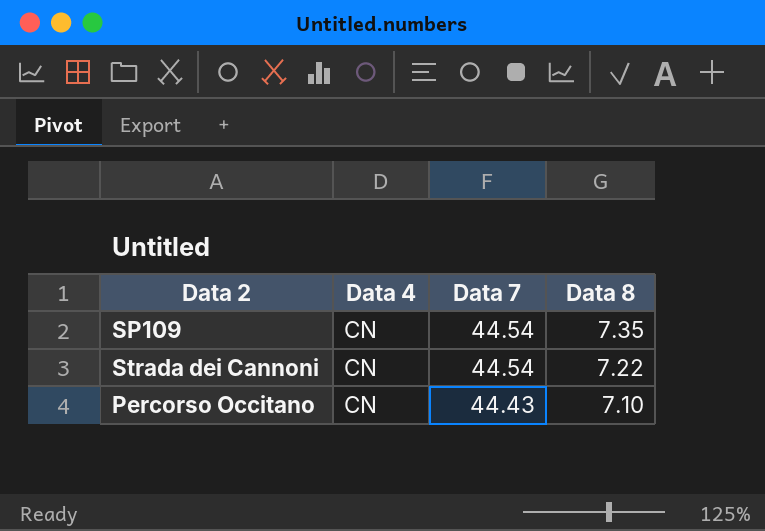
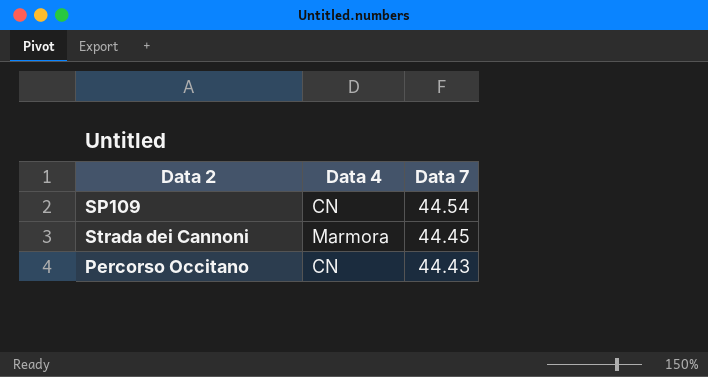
column Data 8 | position: 4 -> none
Strada dei Cannoni | Data 4: CN -> Marmora
Strada dei Cannoni | Data 7: 44.54 -> 44.45

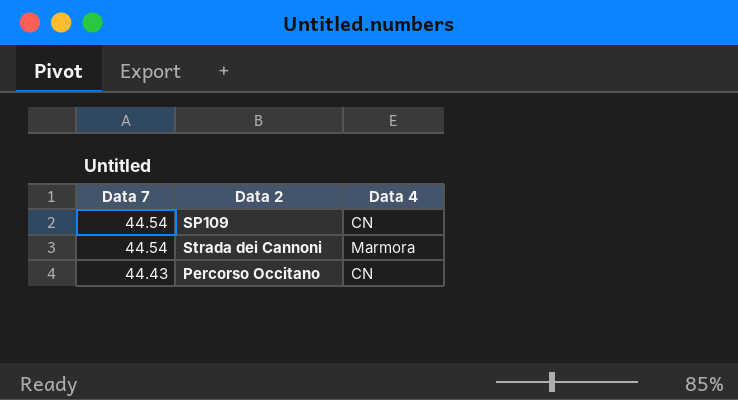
column Data 7 | position: 3 -> 1
Strada dei Cannoni | Data 7: 44.45 -> 44.54

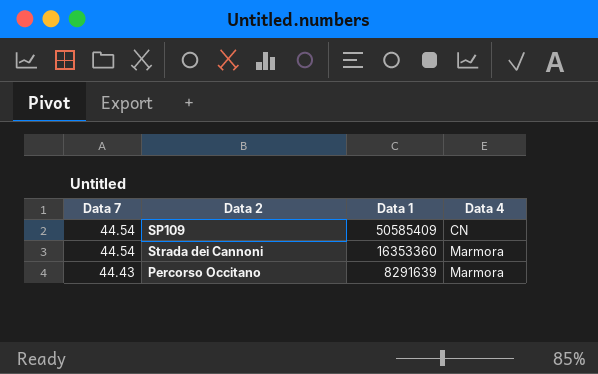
column Data 1 | position: none -> 3
Percorso Occitano | Data 4: CN -> Marmora

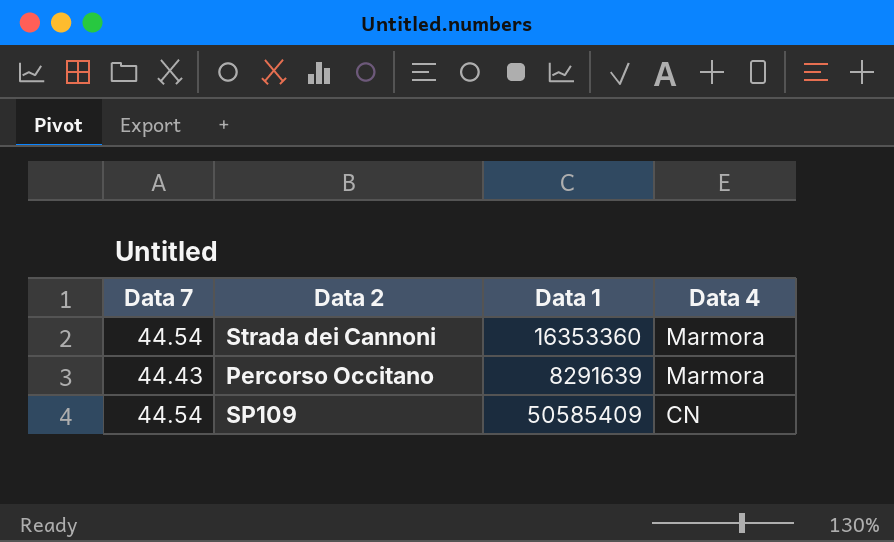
row order: Data 7 descending -> Data 4 descending

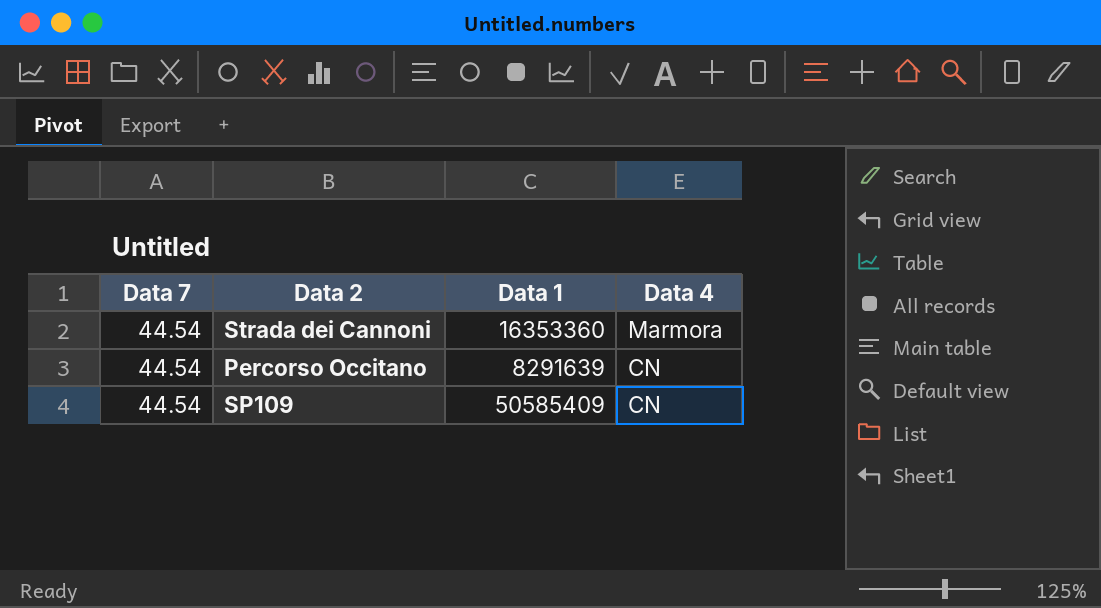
Percorso Occitano | Data 7: 44.43 -> 44.54
Percorso Occitano | Data 4: Marmora -> CN

